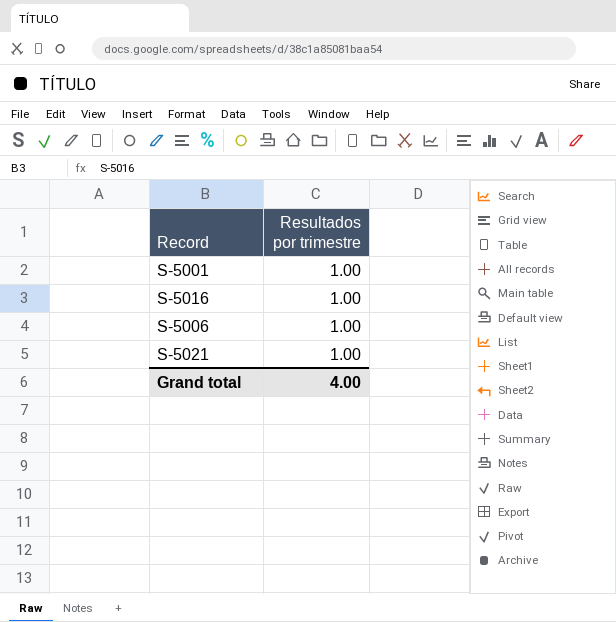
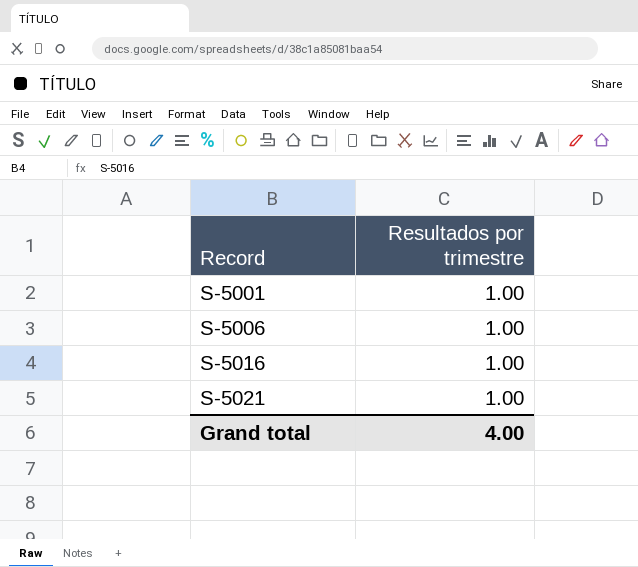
row order: none -> Record ascending

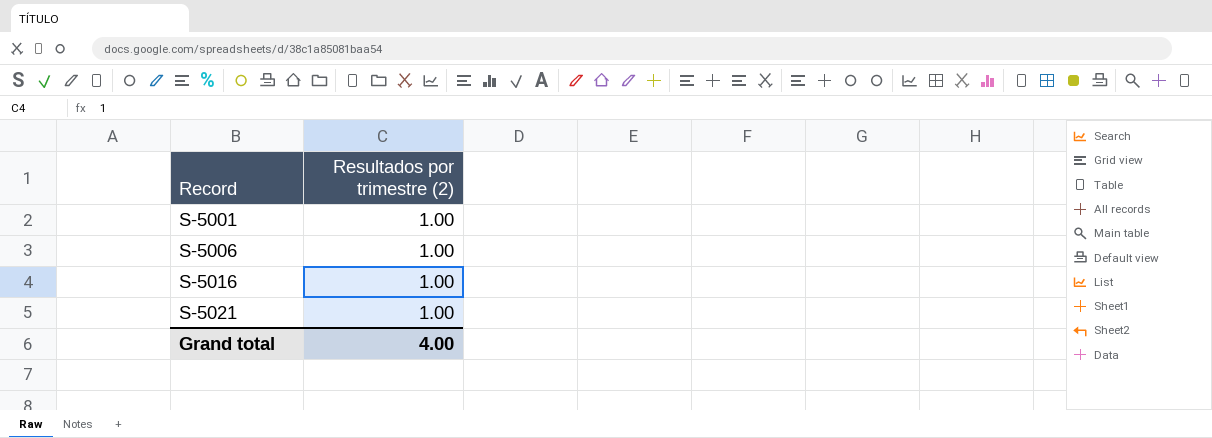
column name: Resultados por trimestre -> Resultados por trimestre (2)

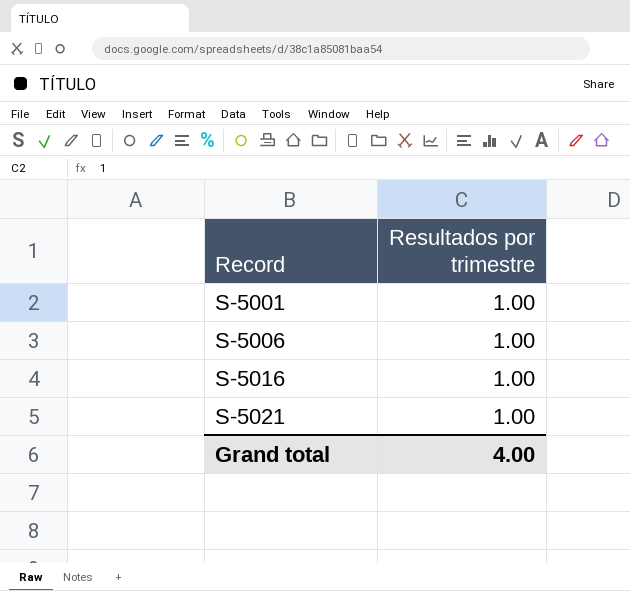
column name: Resultados por trimestre (2) -> Resultados por trimestre

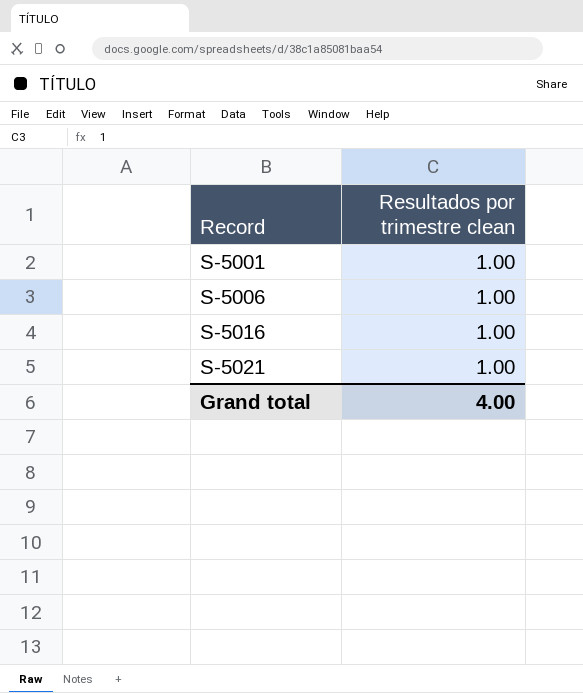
column name: Resultados por trimestre -> Resultados por trimestre clean

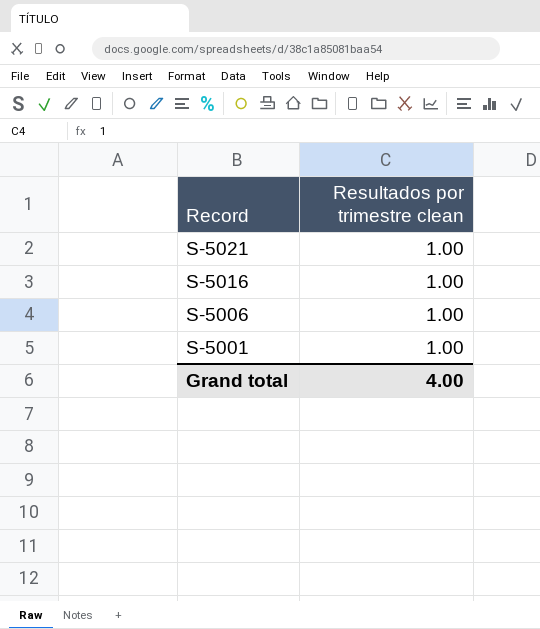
row order: Record ascending -> Record descending

